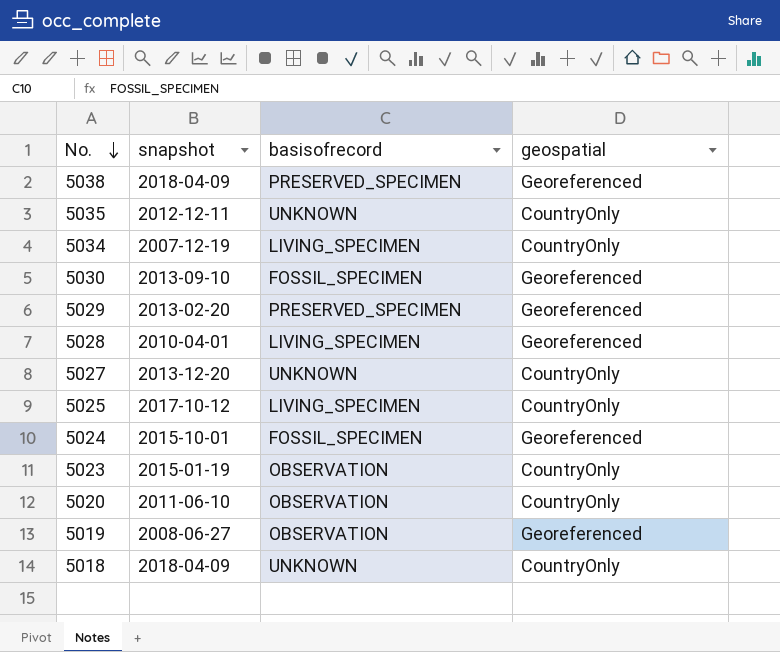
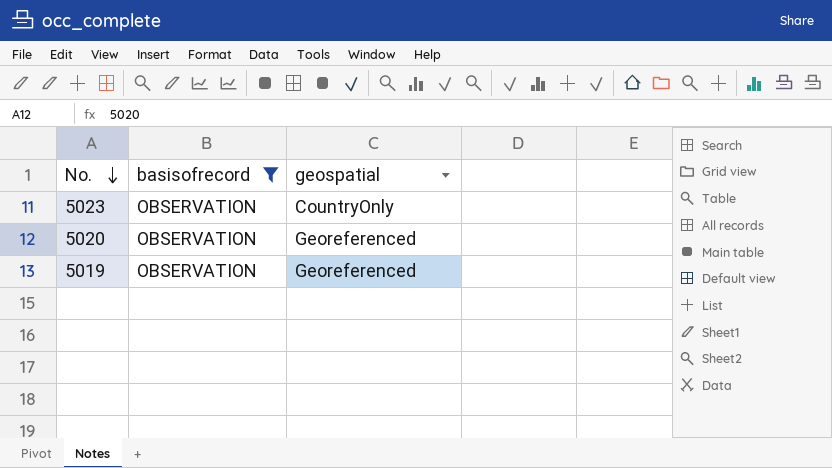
filter: none -> basisofrecord = OBSERVATION
column snapshot | position: 2 -> none
5020 | geospatial: CountryOnly -> Georeferenced

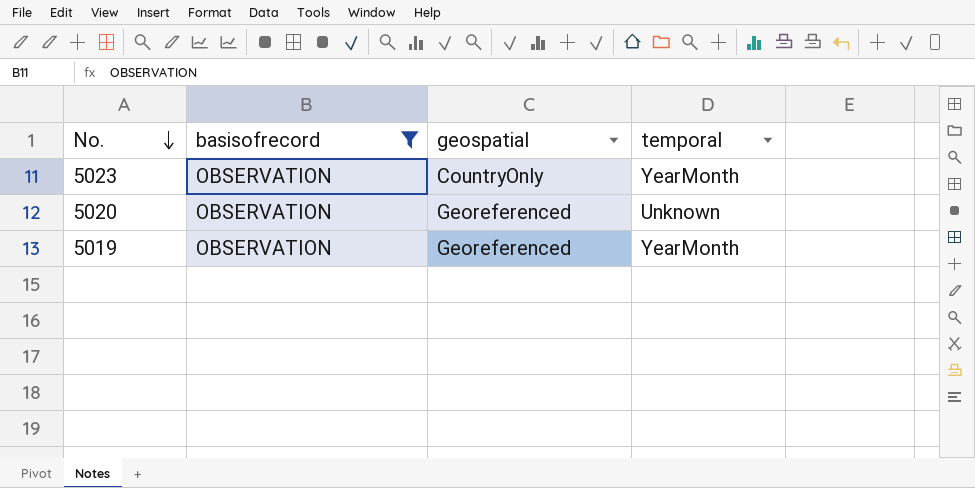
column temporal | position: none -> 4

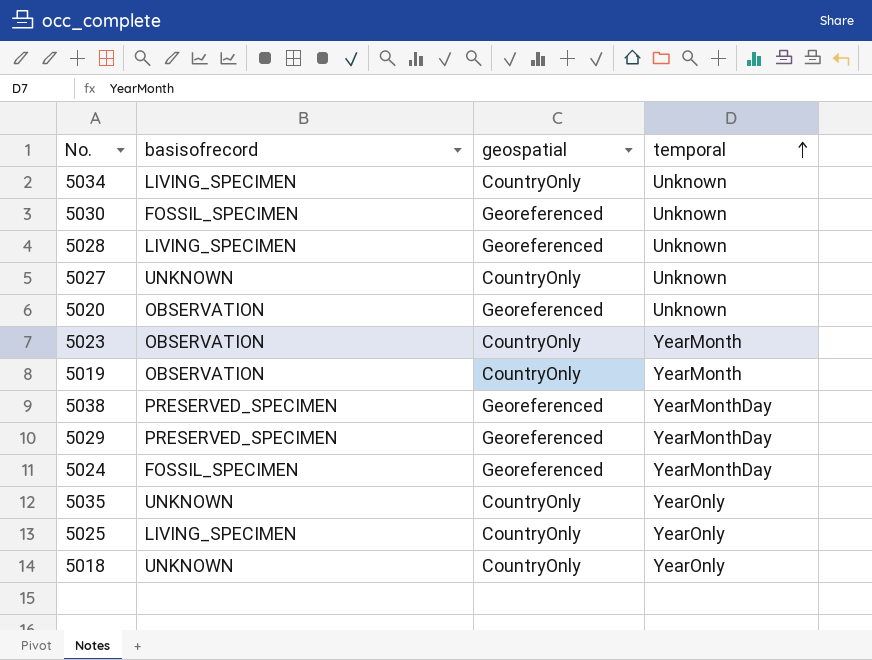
filter: basisofrecord = OBSERVATION -> none
row order: No. descending -> temporal ascending
5019 | geospatial: Georeferenced -> CountryOnly

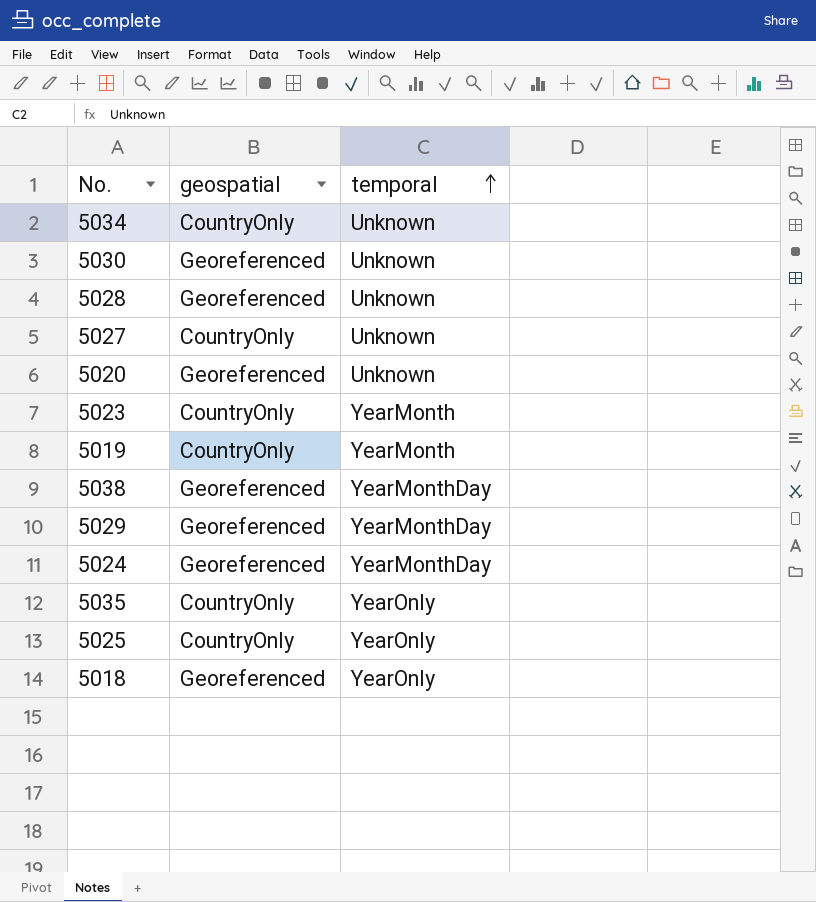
column basisofrecord | position: 2 -> none
5018 | geospatial: CountryOnly -> Georeferenced

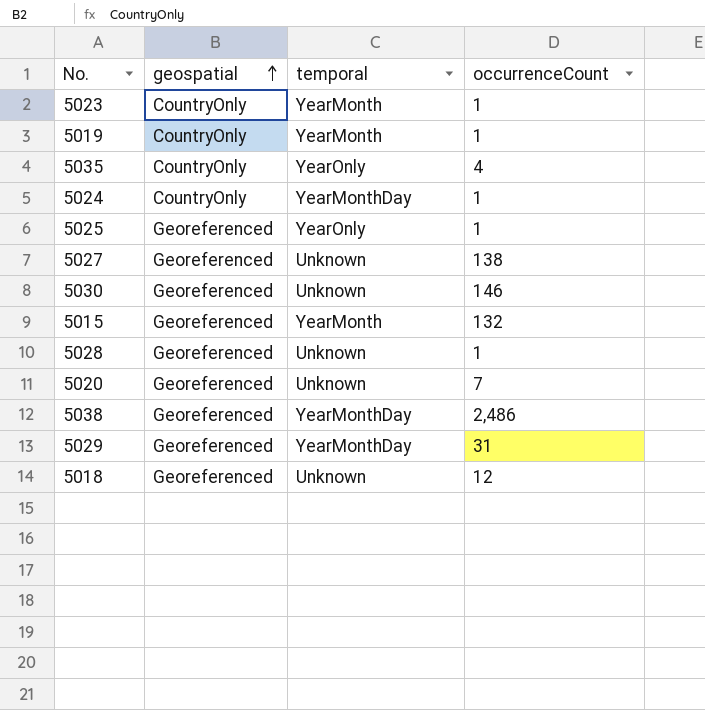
row order: temporal ascending -> geospatial ascending
column occurrenceCount | position: none -> 4
row 5034: CountryOnly | Unknown -> none
5024 | geospatial: Georeferenced -> CountryOnly
5025 | geospatial: CountryOnly -> Georeferenced
5027 | geospatial: CountryOnly -> Georeferenced
row 5015: none -> Georeferenced | YearMonth | 132
5018 | temporal: YearOnly -> Unknown

